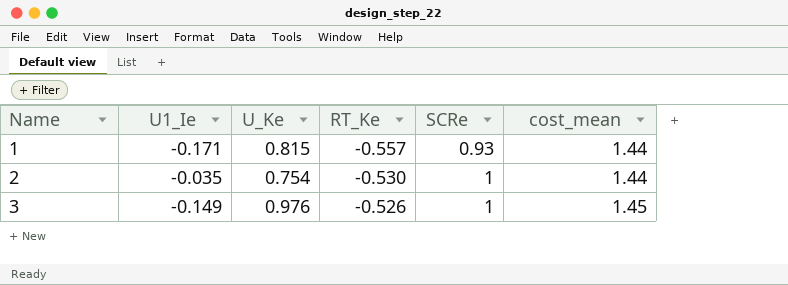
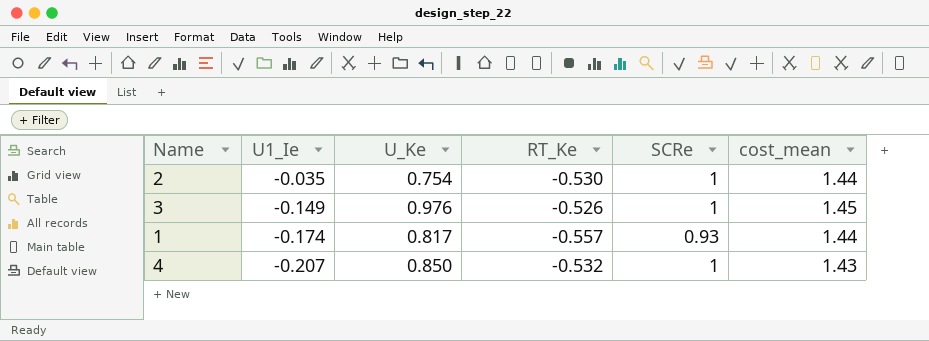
row order: Name ascending -> U1_Ie descending
1 | U1_Ie: -0.171 -> -0.174
1 | U_Ke: 0.815 -> 0.817
row 4: none -> -0.207 | 0.850 | -0.532 | 1 | 1.43

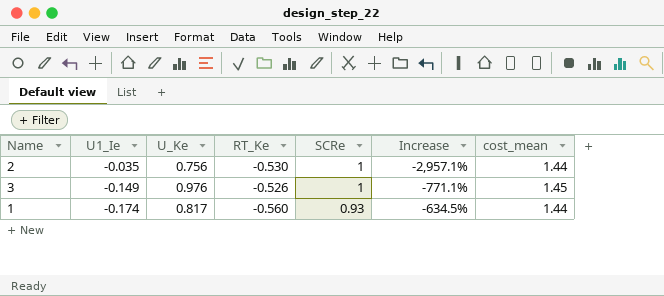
column Increase | formula: none -> ([SCRe] - [U1_Ie]) / [U1_Ie]
row 4: -0.207 | 0.850 | -0.532 | 1 | 1.43 -> none
2 | U_Ke: 0.754 -> 0.756
1 | RT_Ke: -0.557 -> -0.560

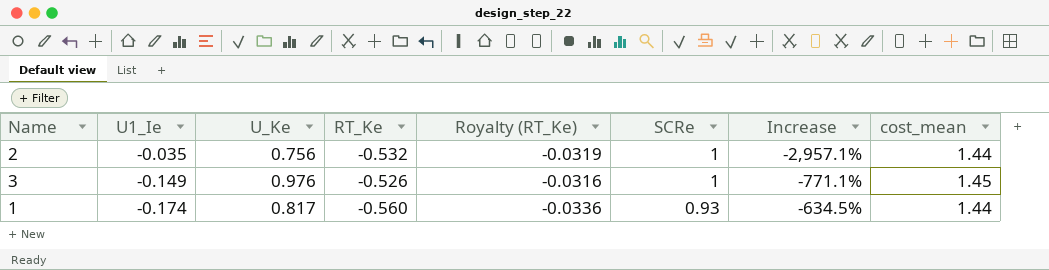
column Royalty (RT_Ke) | formula: none -> [RT_Ke] * 0.06
2 | RT_Ke: -0.530 -> -0.532

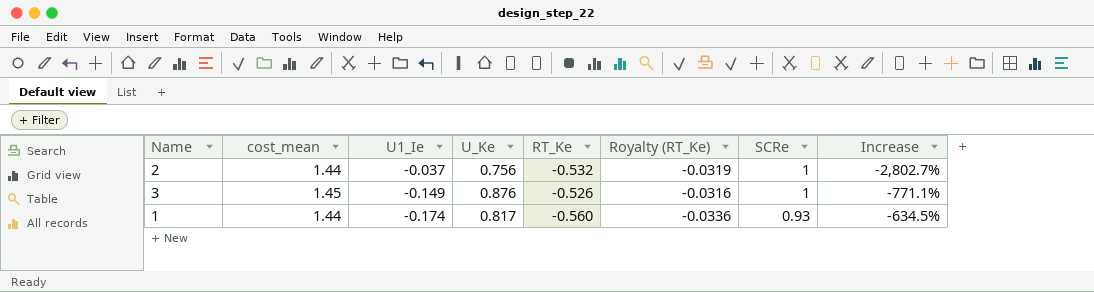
column cost_mean | position: 8 -> 2
2 | U1_Ie: -0.035 -> -0.037
2 | Increase: -2,957.1% -> -2,802.7%
3 | U_Ke: 0.976 -> 0.876

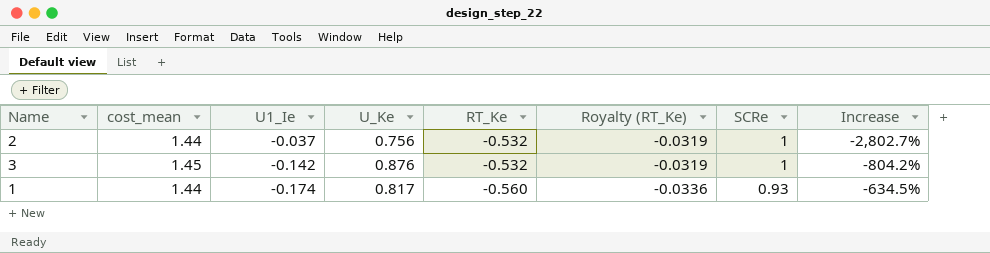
3 | U1_Ie: -0.149 -> -0.142
3 | RT_Ke: -0.526 -> -0.532
3 | Royalty (RT_Ke): -0.0316 -> -0.0319
3 | Increase: -771.1% -> -804.2%

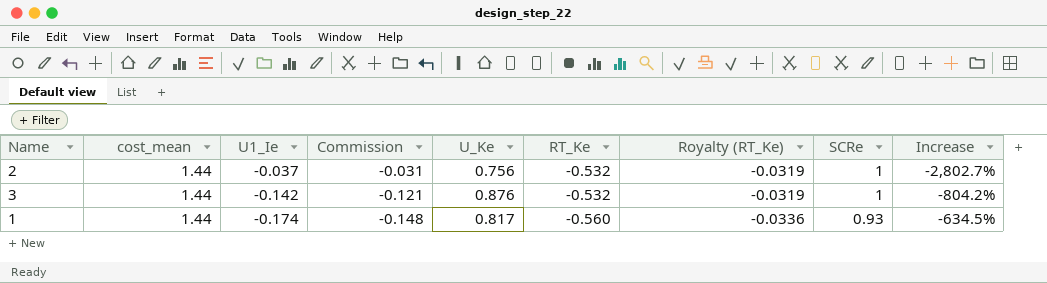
column Commission | formula: none -> [U1_Ie] * 0.85
3 | cost_mean: 1.45 -> 1.44

